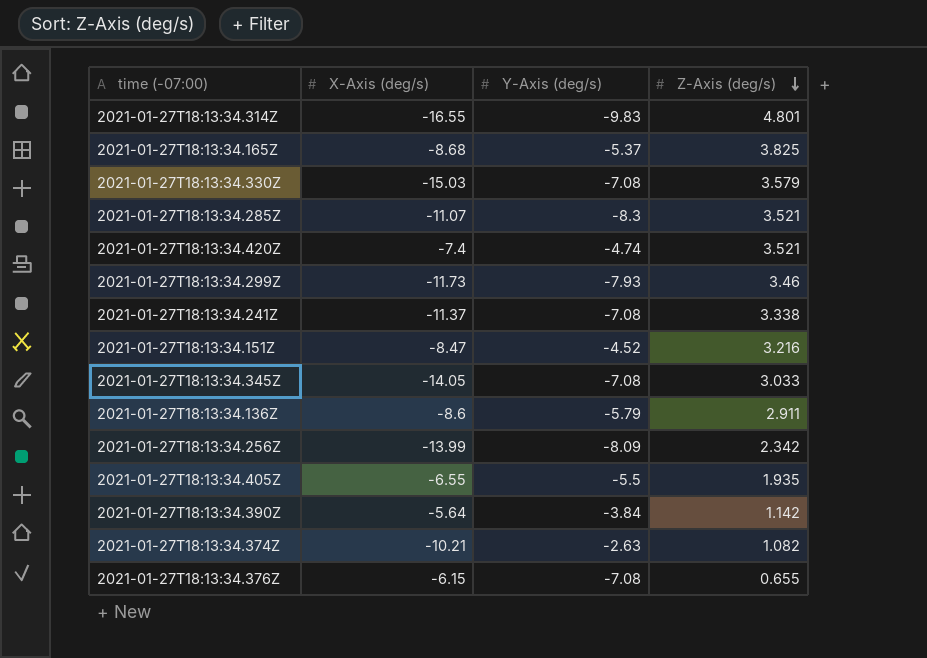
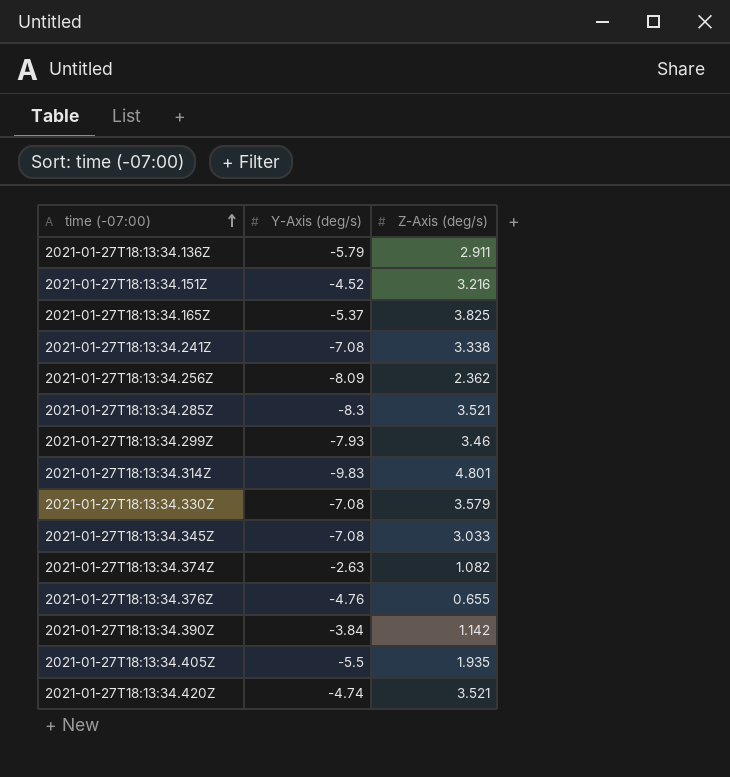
row order: Z-Axis (deg/s) descending -> time (-07:00) ascending
column X-Axis (deg/s) | position: 2 -> none
2021-01-27T18:13:34.256Z | Z-Axis (deg/s): 2.342 -> 2.362
2021-01-27T18:13:34.376Z | Y-Axis (deg/s): -7.08 -> -4.76

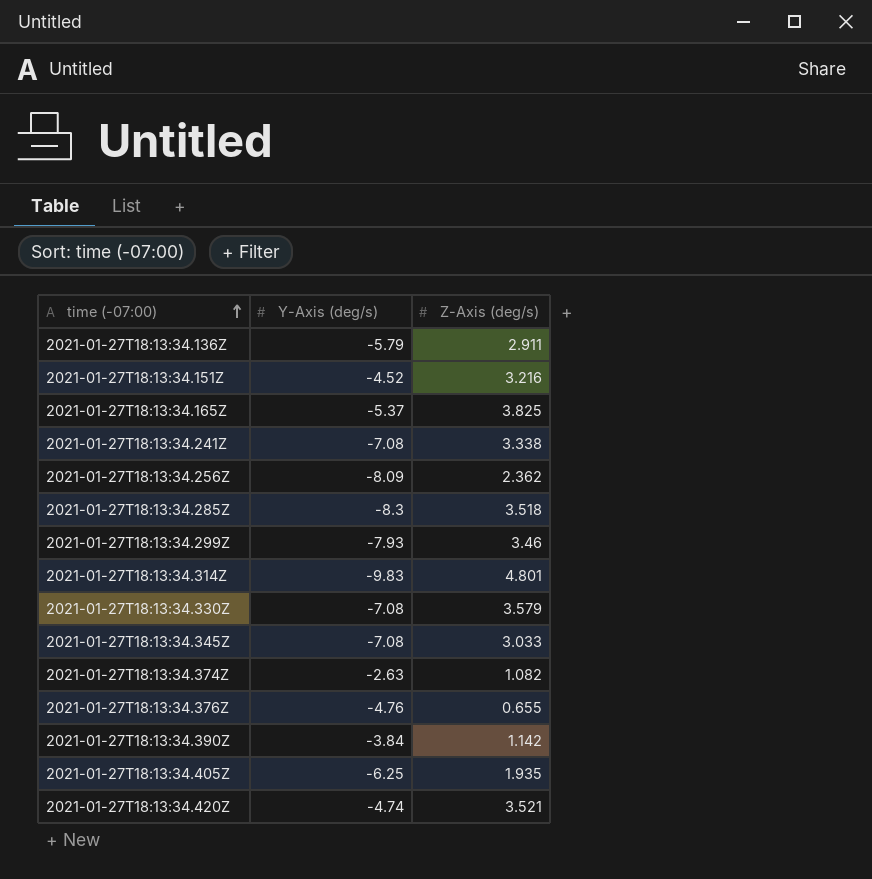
2021-01-27T18:13:34.285Z | Z-Axis (deg/s): 3.521 -> 3.518
2021-01-27T18:13:34.405Z | Y-Axis (deg/s): -5.5 -> -6.25

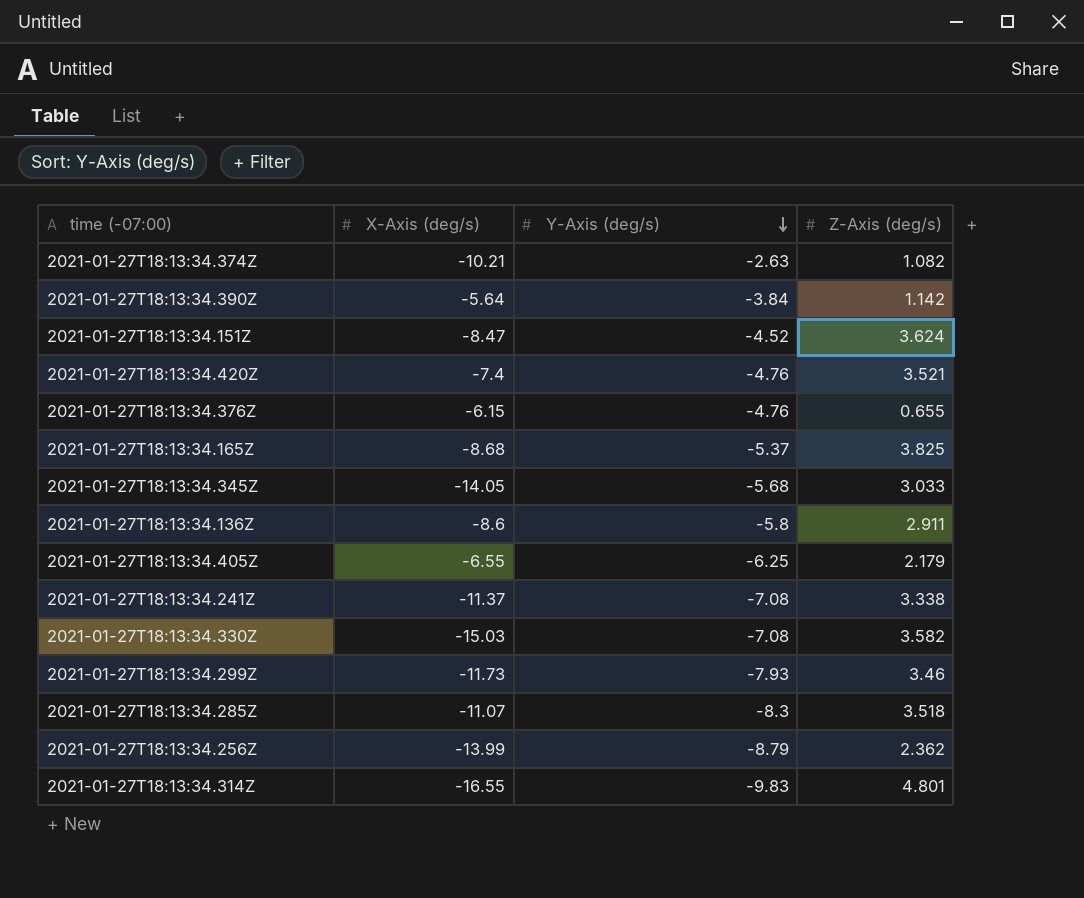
row order: time (-07:00) ascending -> Y-Axis (deg/s) descending
column X-Axis (deg/s) | position: none -> 2
2021-01-27T18:13:34.151Z | Z-Axis (deg/s): 3.216 -> 3.624
2021-01-27T18:13:34.420Z | Y-Axis (deg/s): -4.74 -> -4.76
2021-01-27T18:13:34.345Z | Y-Axis (deg/s): -7.08 -> -5.68
2021-01-27T18:13:34.136Z | Y-Axis (deg/s): -5.79 -> -5.8
2021-01-27T18:13:34.405Z | Z-Axis (deg/s): 1.935 -> 2.179
2021-01-27T18:13:34.330Z | Z-Axis (deg/s): 3.579 -> 3.582
2021-01-27T18:13:34.256Z | Y-Axis (deg/s): -8.09 -> -8.79

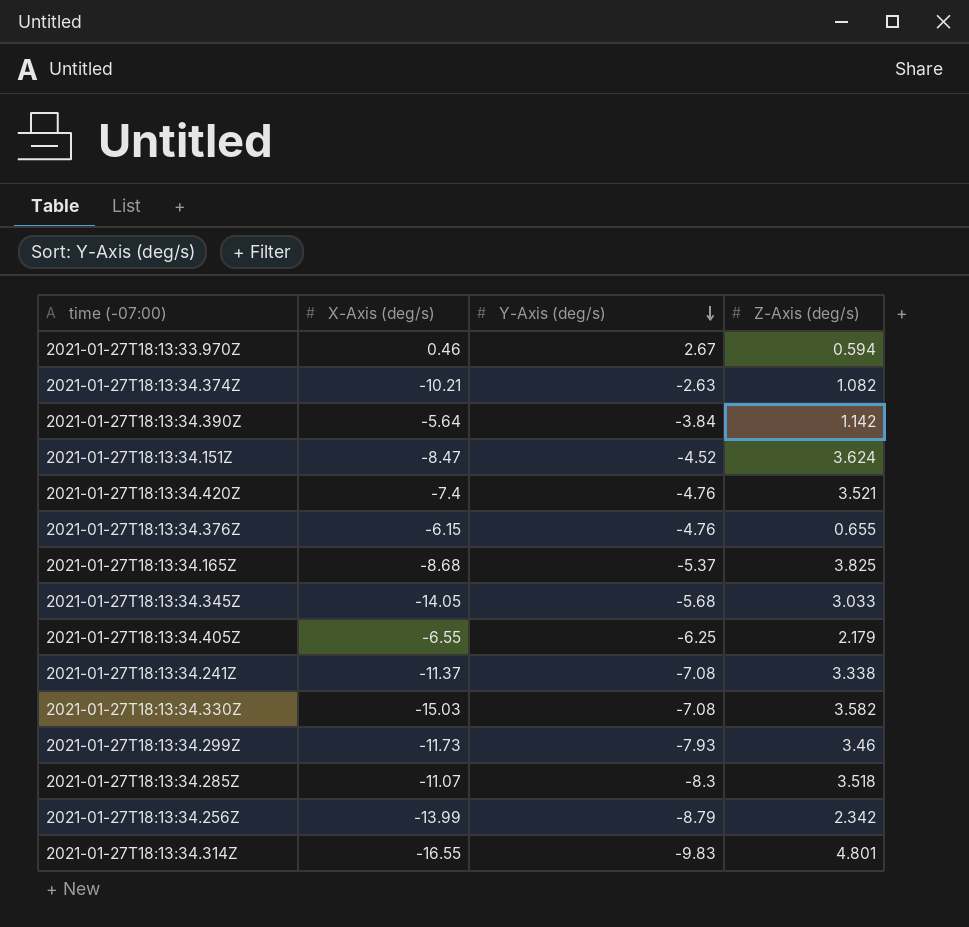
row 2021-01-27T18:13:34.136Z: -8.6 | -5.8 | 2.911 -> none
row 2021-01-27T18:13:33.970Z: none -> 0.46 | 2.67 | 0.594
2021-01-27T18:13:34.256Z | Z-Axis (deg/s): 2.362 -> 2.342

